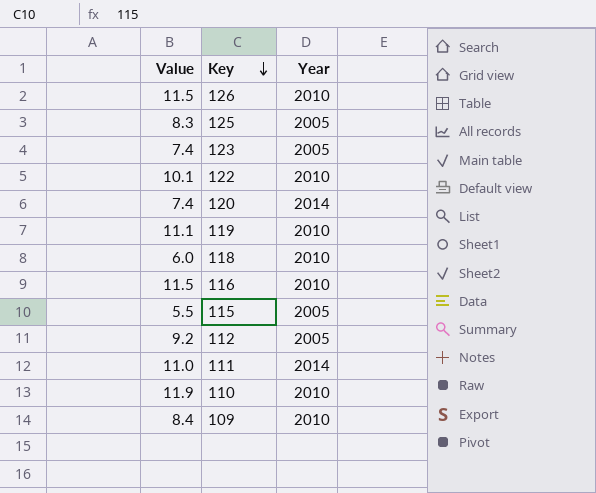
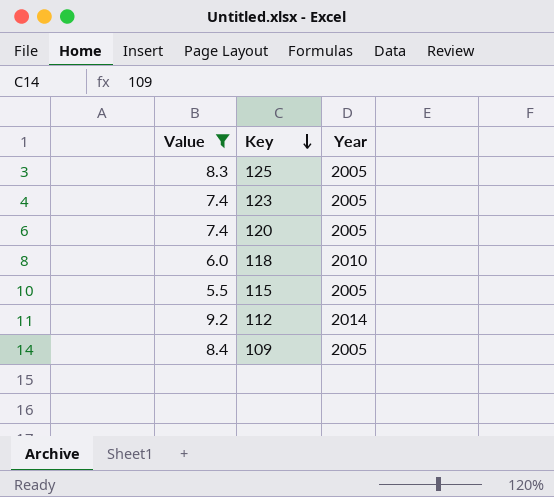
filter: none -> Value <= 9.2
120 | Year: 2014 -> 2005
112 | Year: 2005 -> 2014
109 | Year: 2010 -> 2005

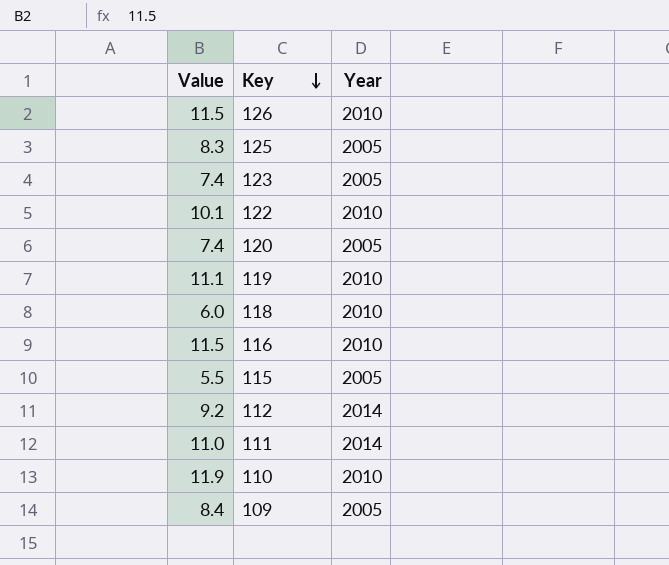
filter: Value <= 9.2 -> none

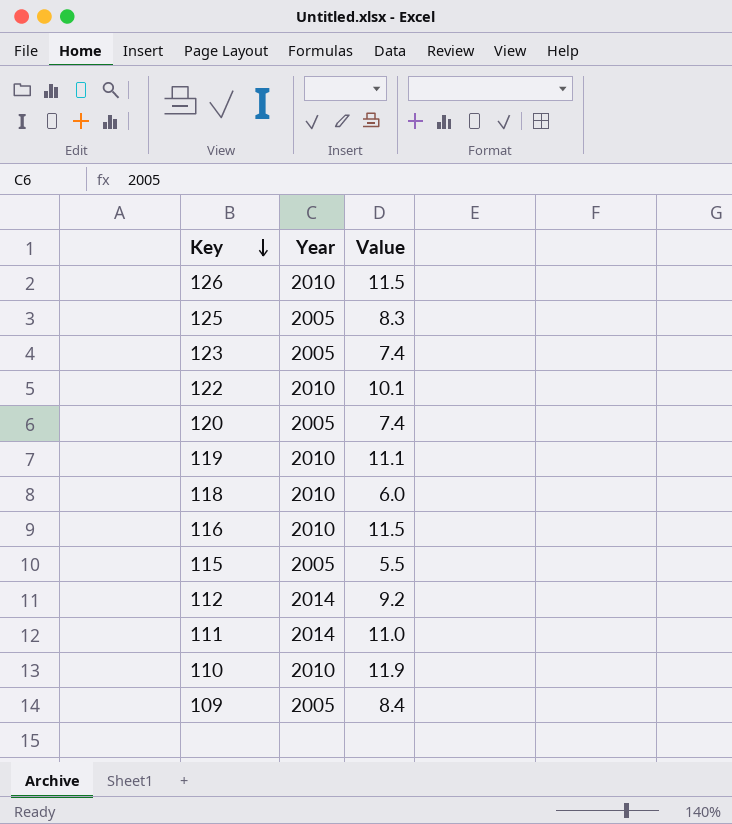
column Value | position: 1 -> 3

